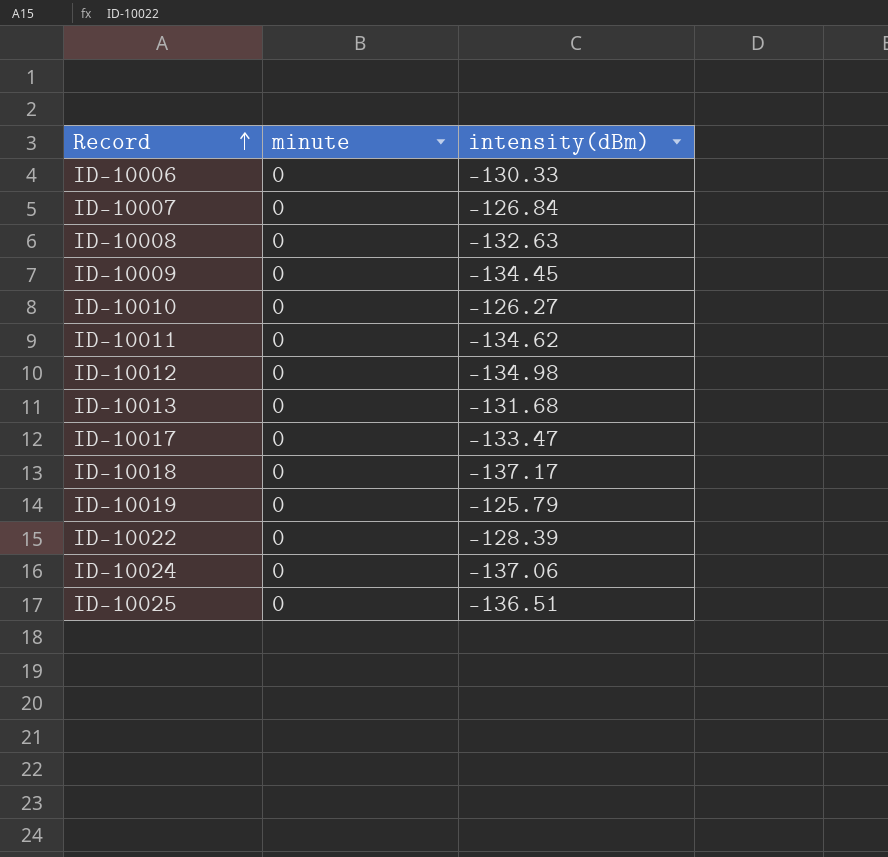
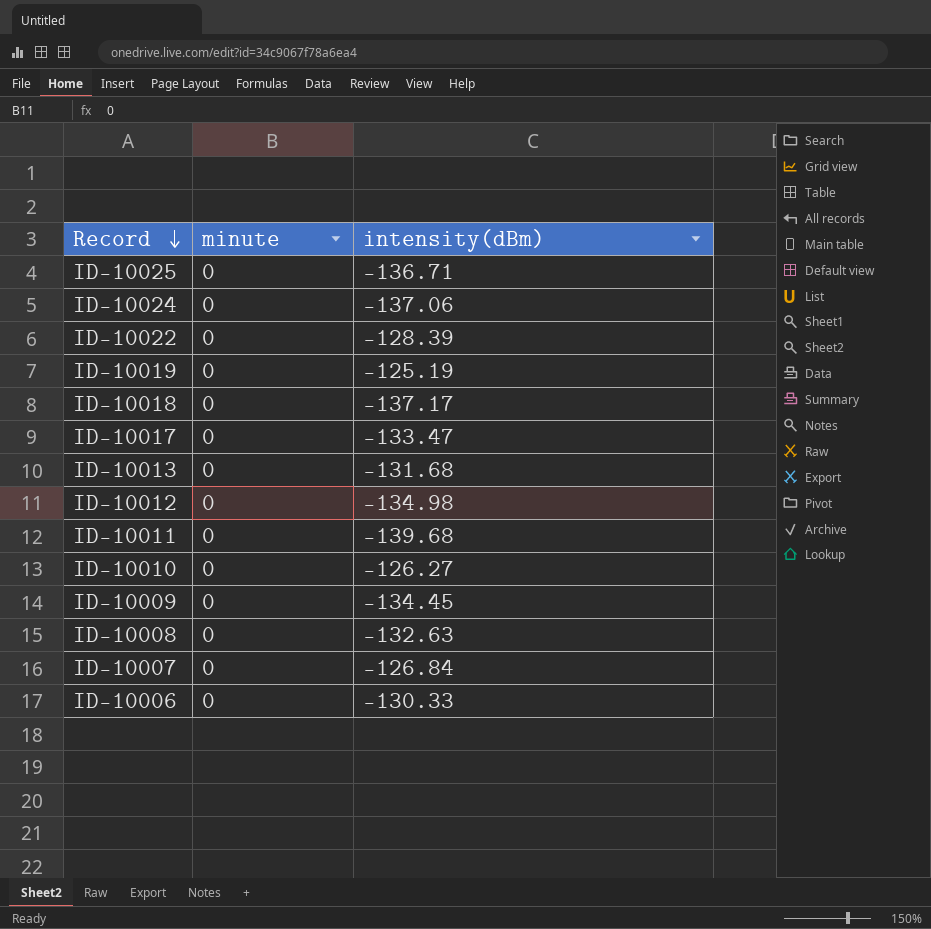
row order: Record ascending -> Record descending
ID-10025 | intensity(dBm): -136.51 -> -136.71
ID-10019 | intensity(dBm): -125.79 -> -125.19
ID-10011 | intensity(dBm): -134.62 -> -139.68

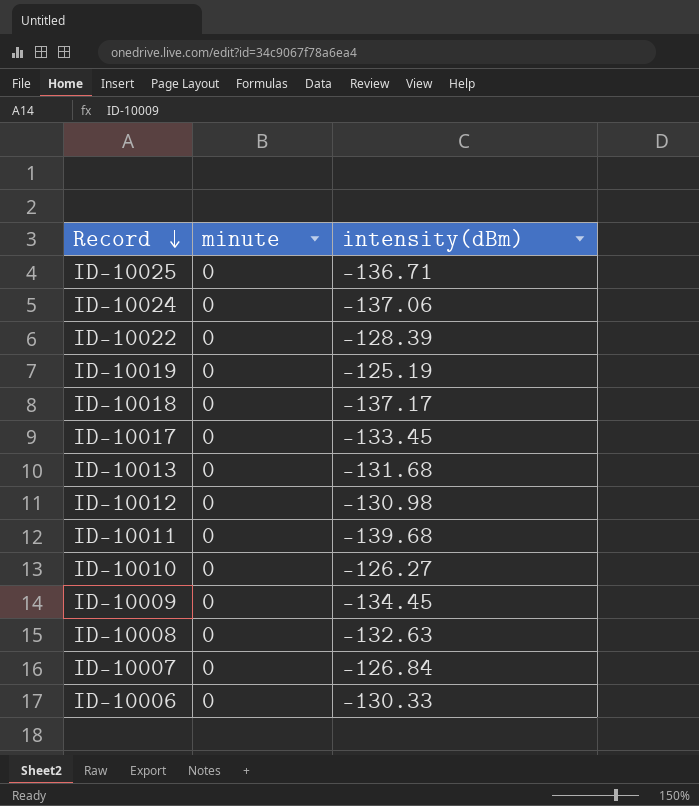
ID-10017 | intensity(dBm): -133.47 -> -133.45
ID-10012 | intensity(dBm): -134.98 -> -130.98

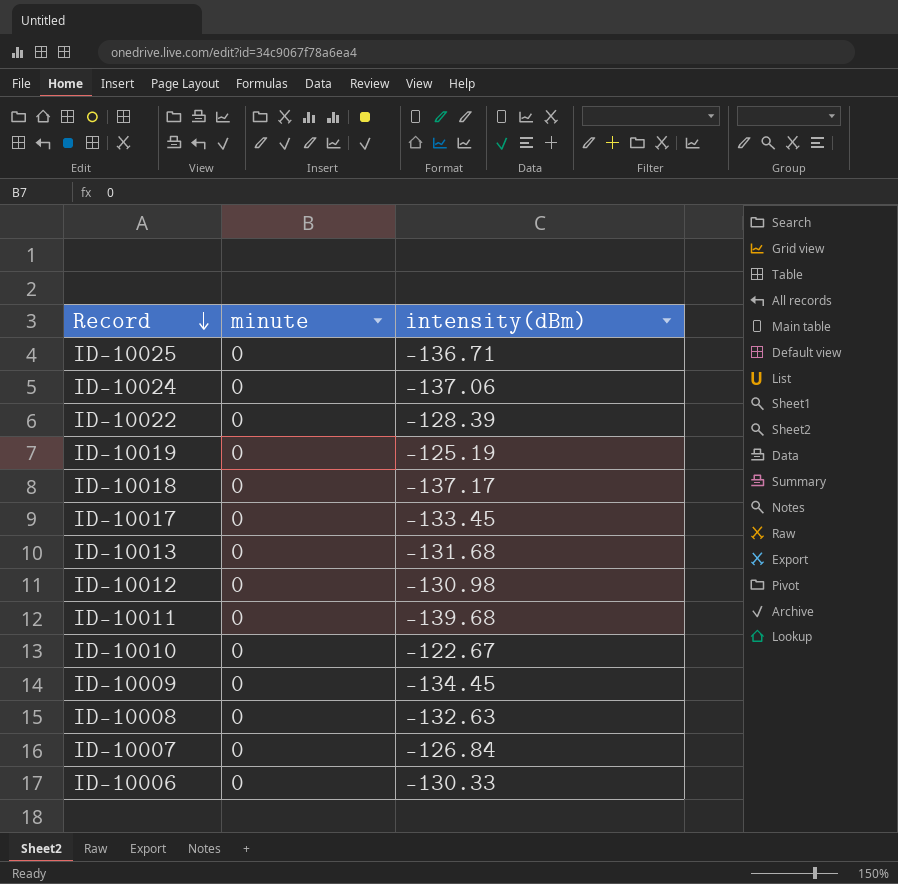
ID-10010 | intensity(dBm): -126.27 -> -122.67

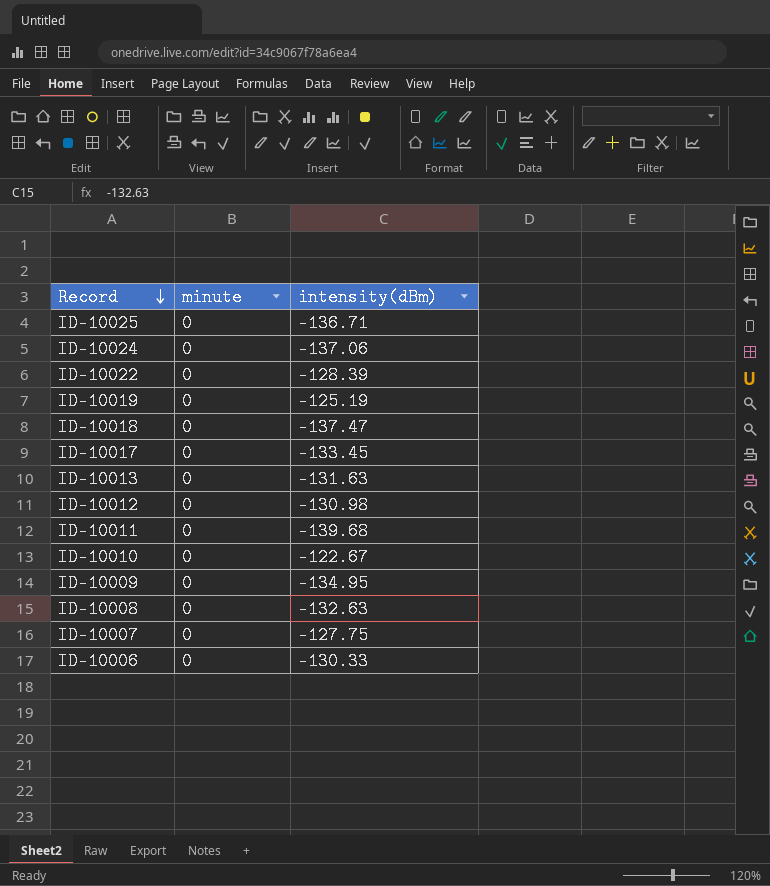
ID-10018 | intensity(dBm): -137.17 -> -137.47
ID-10013 | intensity(dBm): -131.68 -> -131.63
ID-10009 | intensity(dBm): -134.45 -> -134.95
ID-10007 | intensity(dBm): -126.84 -> -127.75

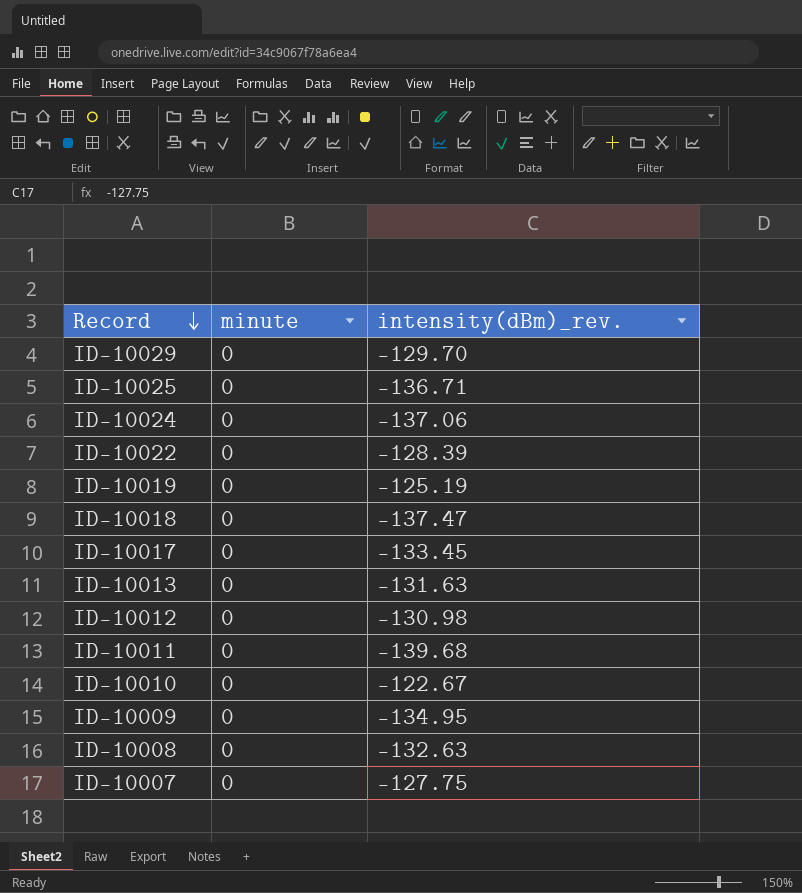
column name: intensity(dBm) -> intensity(dBm)_rev.
row ID-10006: 0 | -130.33 -> none
row ID-10029: none -> 0 | -129.70

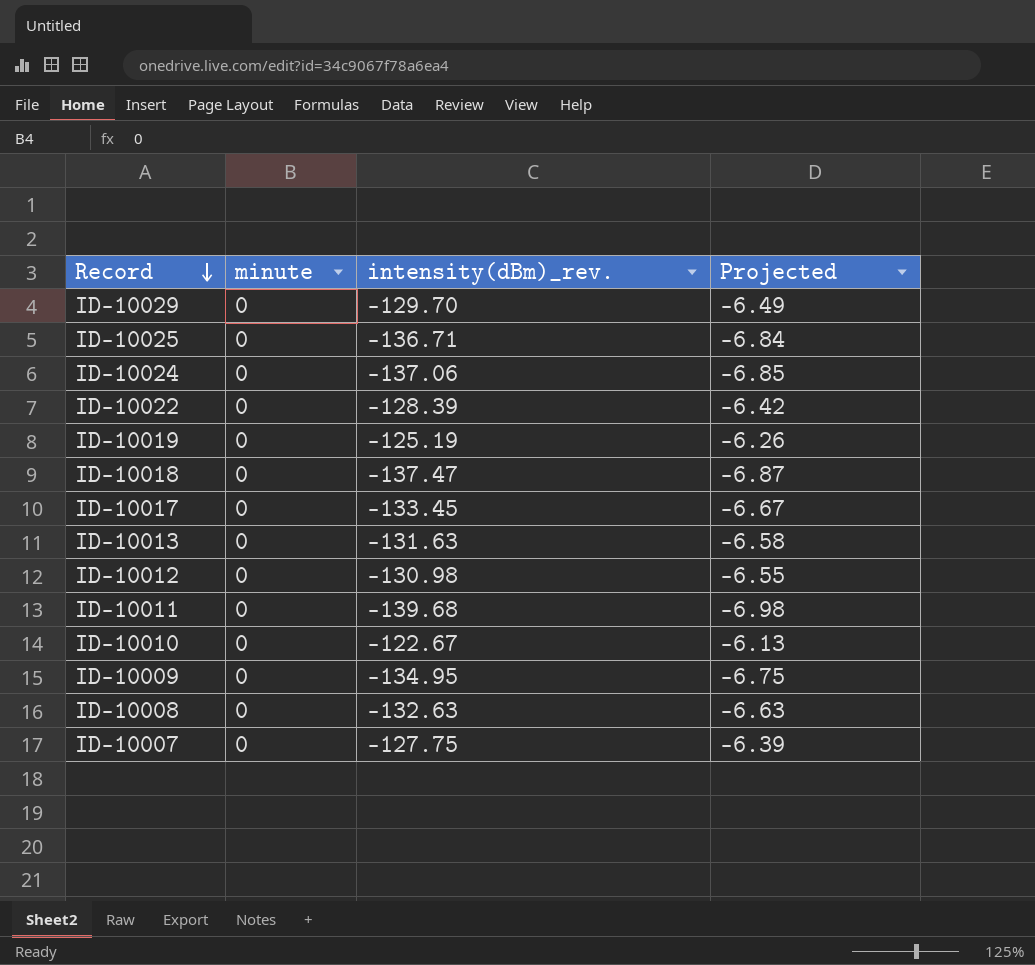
column Projected | formula: none -> [intensity(dBm)_rev.] * 0.05

